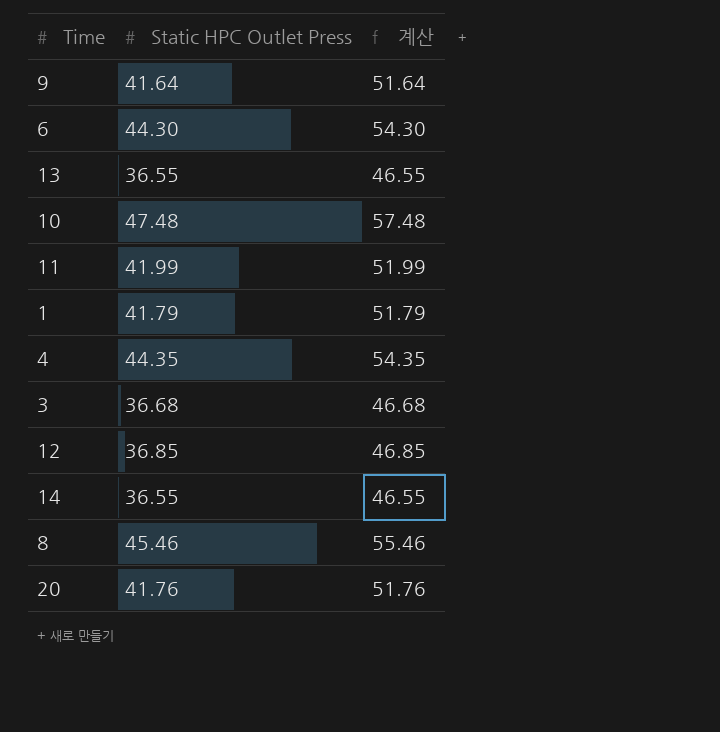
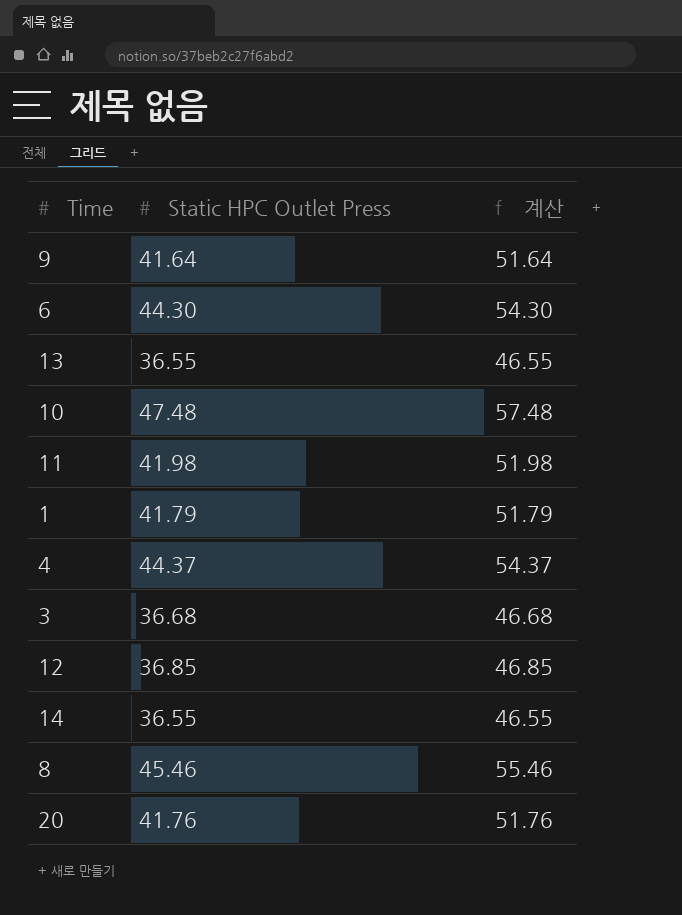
11 | Static HPC Outlet Press: 41.99 -> 41.98
11 | 계산: 51.99 -> 51.98
4 | Static HPC Outlet Press: 44.35 -> 44.37
4 | 계산: 54.35 -> 54.37

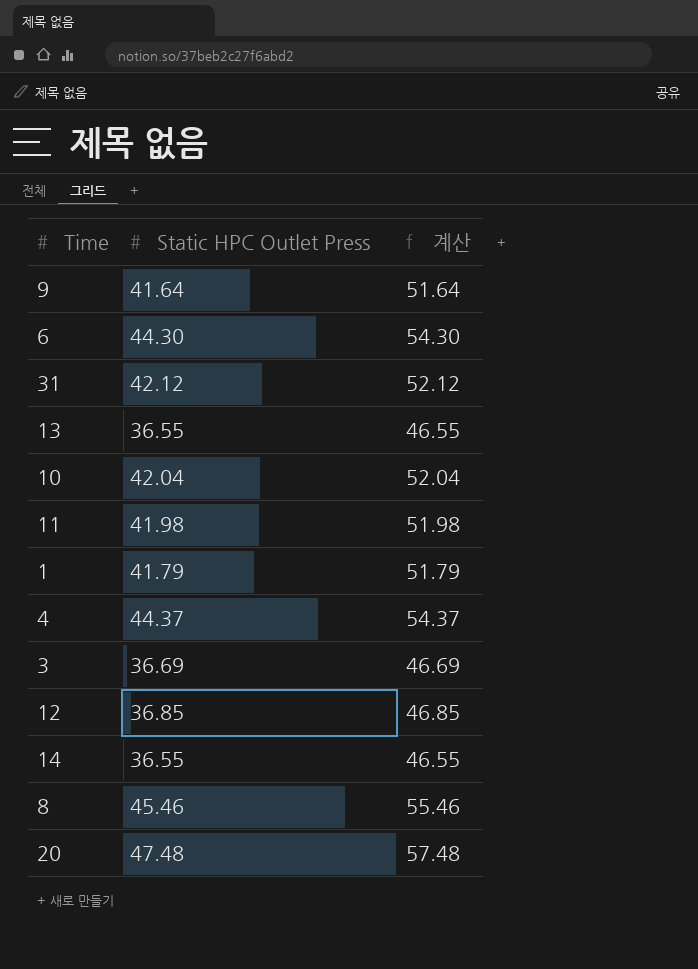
row 31: none -> 42.12 | 52.12
10 | Static HPC Outlet Press: 47.48 -> 42.04
10 | 계산: 57.48 -> 52.04
3 | Static HPC Outlet Press: 36.68 -> 36.69
3 | 계산: 46.68 -> 46.69
20 | Static HPC Outlet Press: 41.76 -> 47.48
20 | 계산: 51.76 -> 57.48

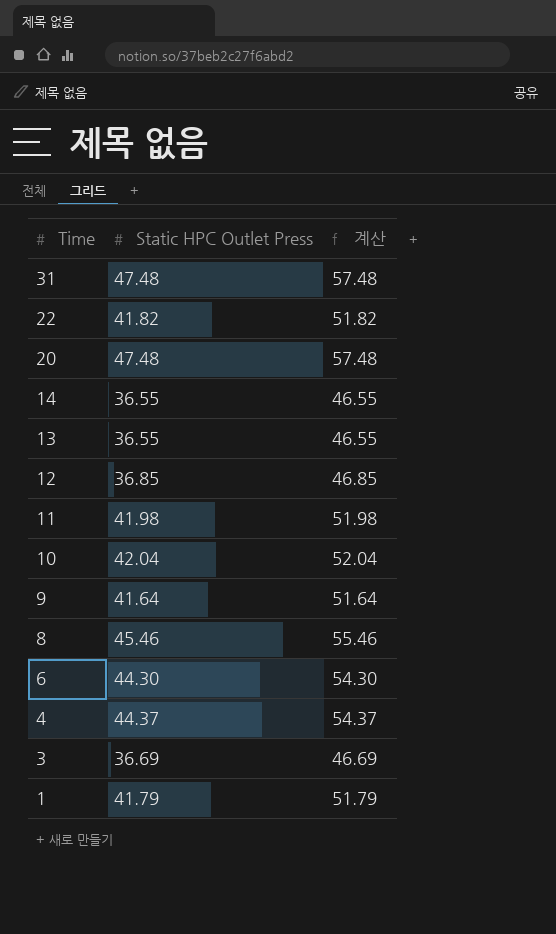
row order: none -> Time descending
31 | Static HPC Outlet Press: 42.12 -> 47.48
31 | 계산: 52.12 -> 57.48
row 22: none -> 41.82 | 51.82

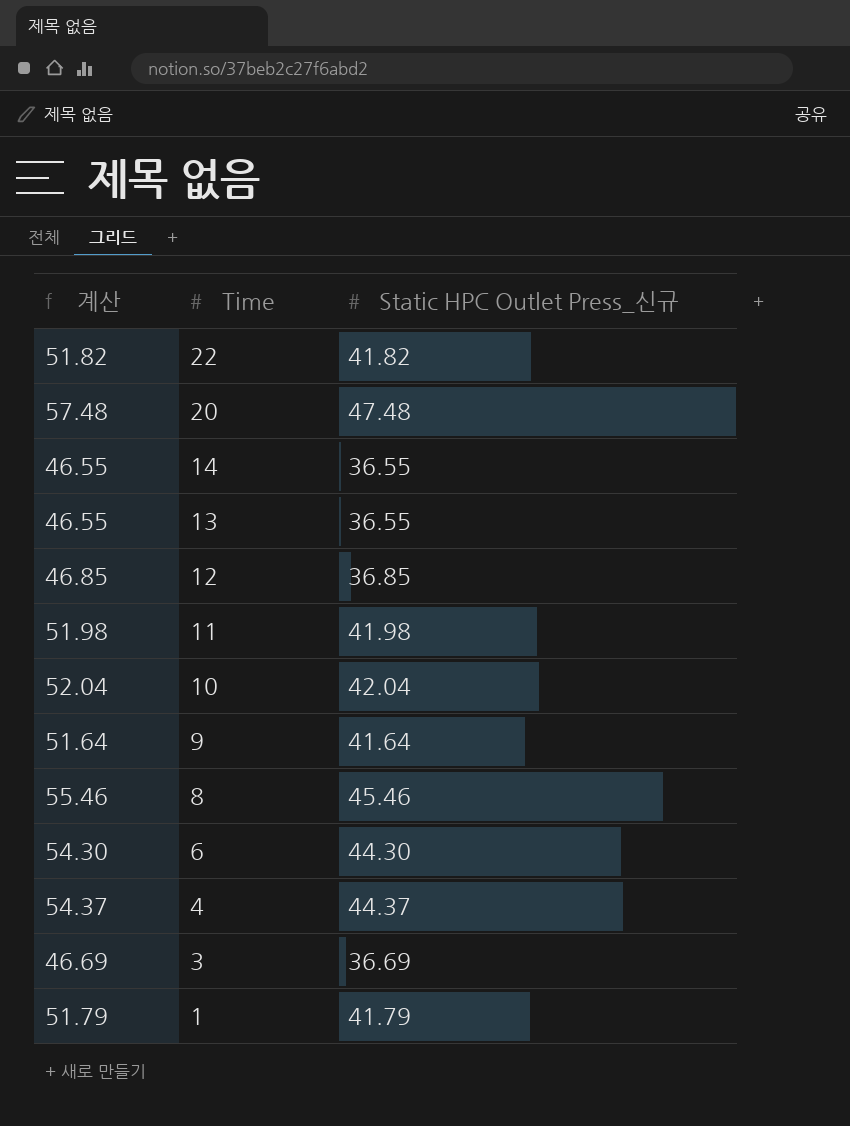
column 계산 | position: 3 -> 1
column name: Static HPC Outlet Press -> Static HPC Outlet Press_신규
row 31: 47.48 | 57.48 -> none

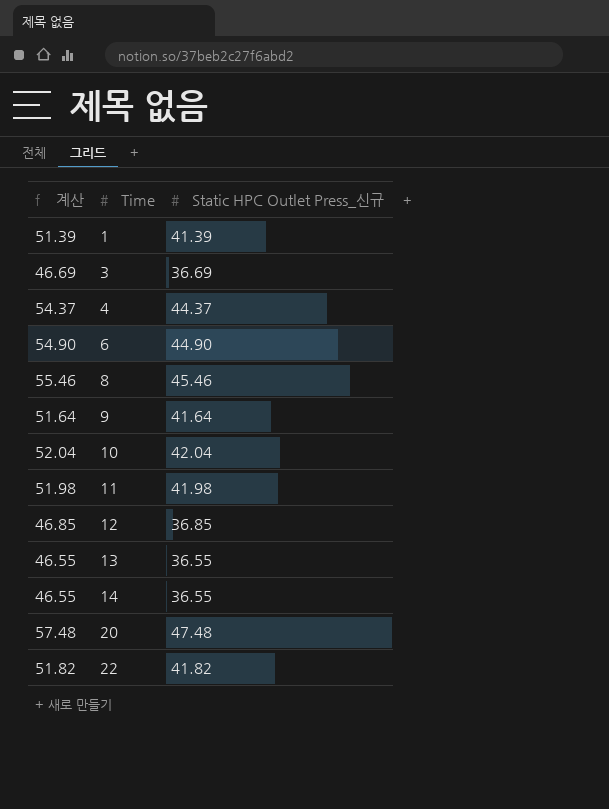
row order: Time descending -> Time ascending
1 | 계산: 51.79 -> 51.39
1 | Static HPC Outlet Press_신규: 41.79 -> 41.39
6 | 계산: 54.30 -> 54.90
6 | Static HPC Outlet Press_신규: 44.30 -> 44.90

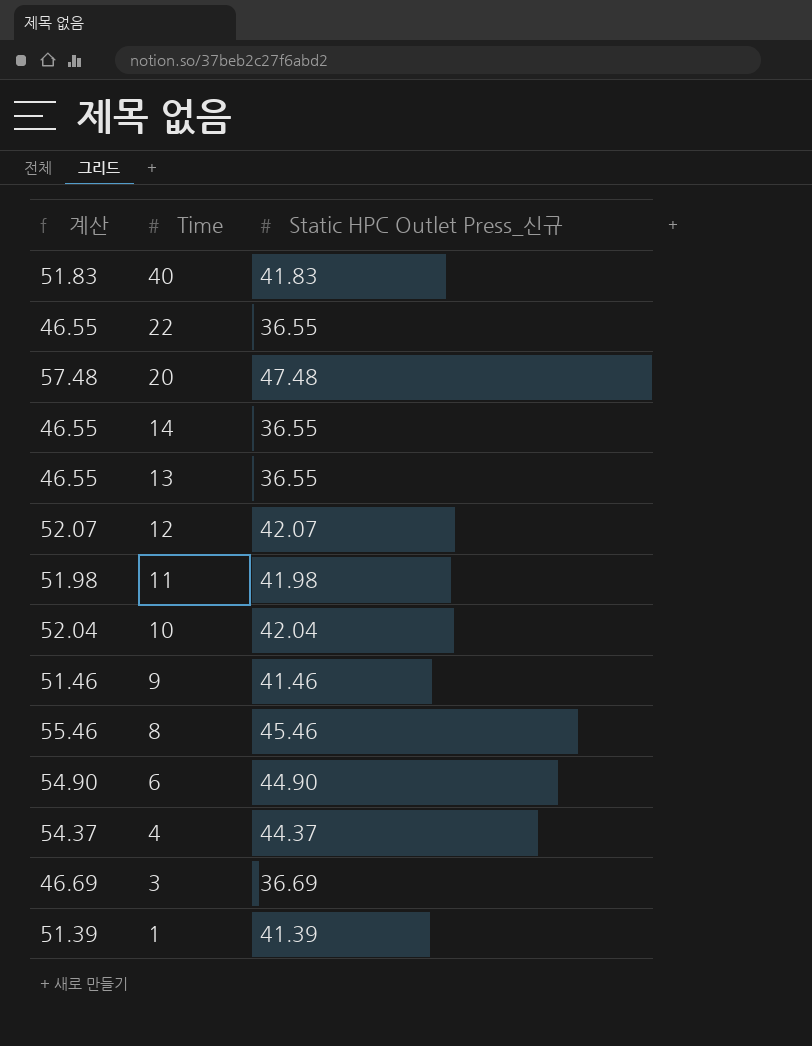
row order: Time ascending -> Time descending
row 40: none -> 51.83 | 41.83
22 | 계산: 51.82 -> 46.55
22 | Static HPC Outlet Press_신규: 41.82 -> 36.55
12 | 계산: 46.85 -> 52.07
12 | Static HPC Outlet Press_신규: 36.85 -> 42.07
9 | 계산: 51.64 -> 51.46
9 | Static HPC Outlet Press_신규: 41.64 -> 41.46

